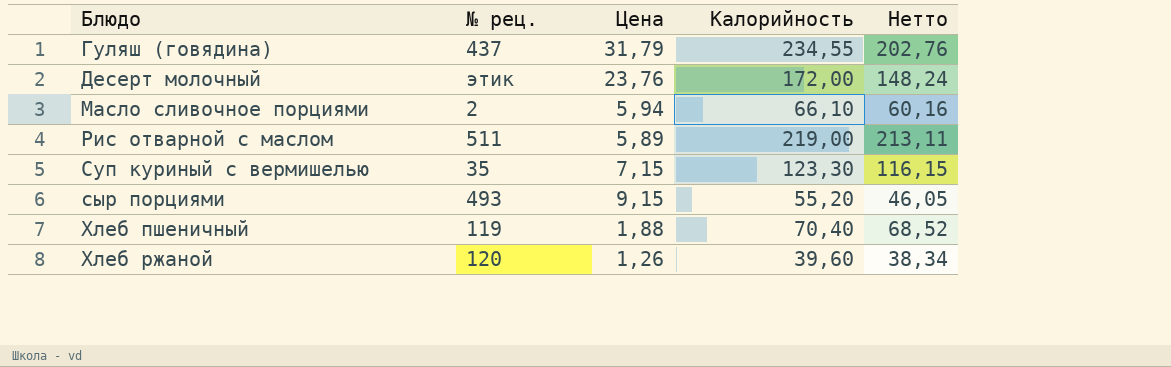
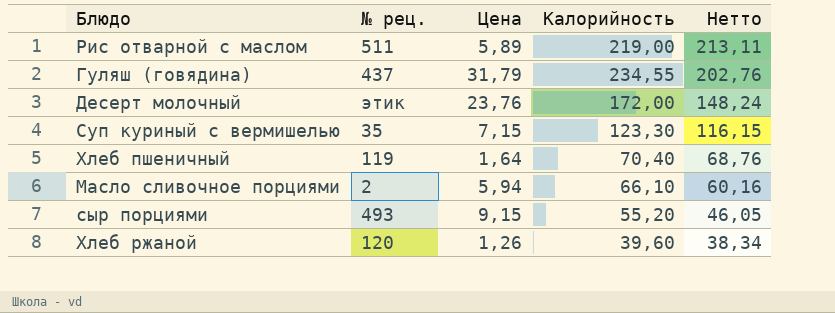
row order: Блюдо ascending -> Нетто descending
Хлеб пшеничный | Цена: 1,88 -> 1,64
Хлеб пшеничный | Нетто: 68,52 -> 68,76

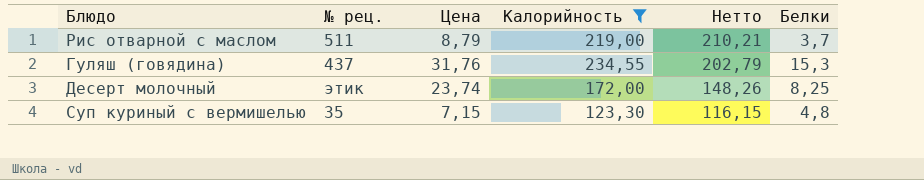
filter: none -> Калорийность >= 123,30
column Белки | position: none -> 6
Рис отварной с маслом | Цена: 5,89 -> 8,79
Рис отварной с маслом | Нетто: 213,11 -> 210,21
Гуляш (говядина) | Цена: 31,79 -> 31,76
Гуляш (говядина) | Нетто: 202,76 -> 202,79
Десерт молочный | Цена: 23,76 -> 23,74
Десерт молочный | Нетто: 148,24 -> 148,26

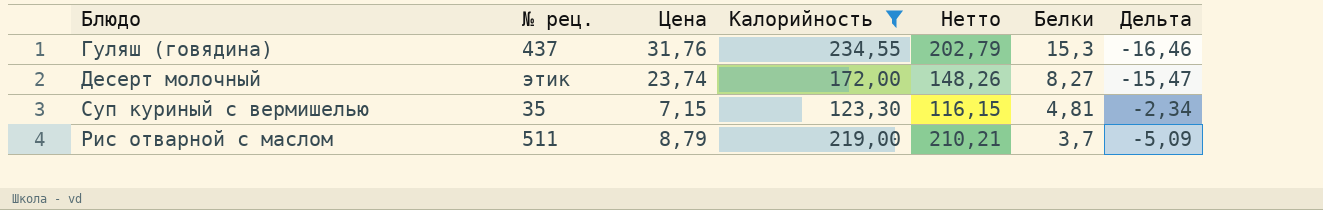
row order: Нетто descending -> Белки descending
column Дельта | formula: none -> [Белки] - [Цена]
Десерт молочный | Белки: 8,25 -> 8,27
Суп куриный с вермишелью | Белки: 4,8 -> 4,81

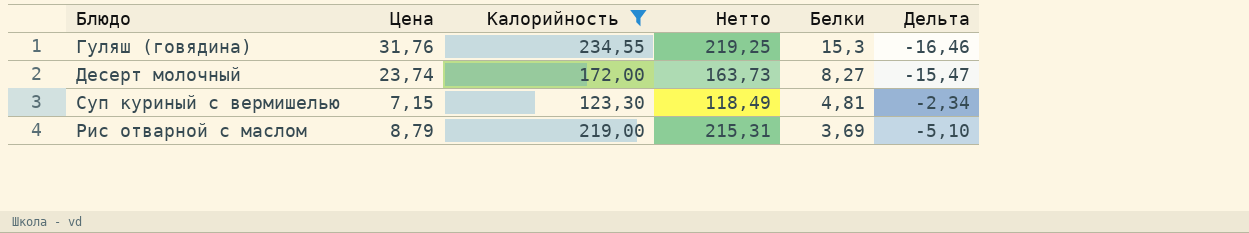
column № рец. | position: 2 -> none
column Нетто | formula: [Калорийность] - [Цена] -> [Калорийность] - [Белки]
Рис отварной с маслом | Белки: 3,7 -> 3,69
Рис отварной с маслом | Дельта: -5,09 -> -5,10

